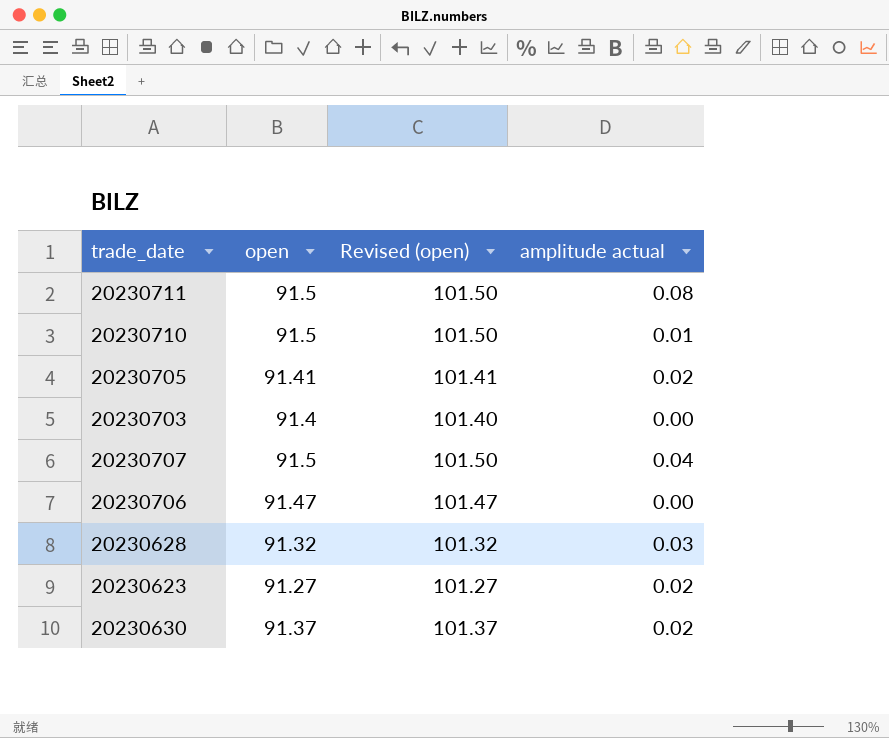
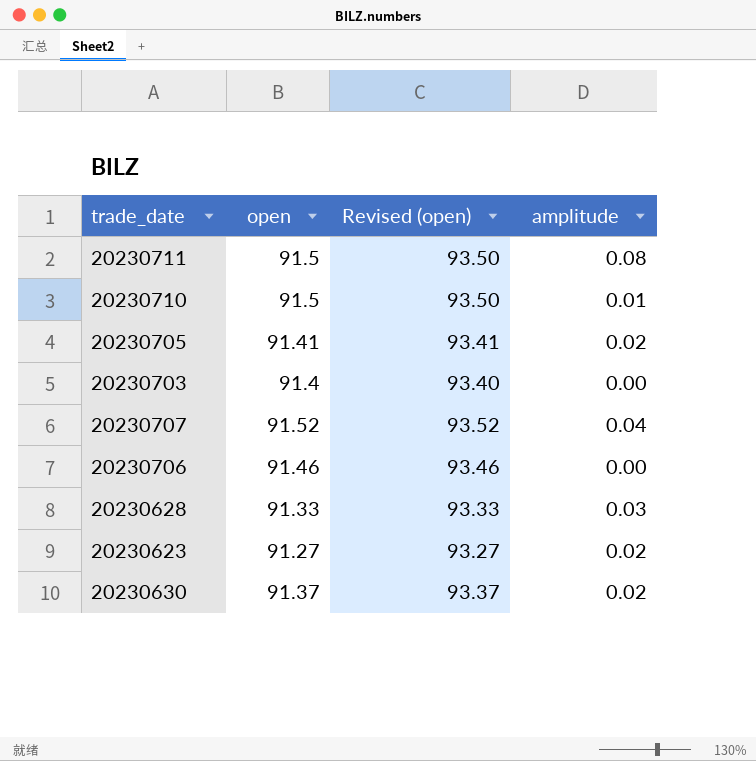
column Revised (open) | formula: [open] + 10 -> [open] + 2
column name: amplitude actual -> amplitude
20230707 | open: 91.5 -> 91.52
20230706 | open: 91.47 -> 91.46
20230628 | open: 91.32 -> 91.33

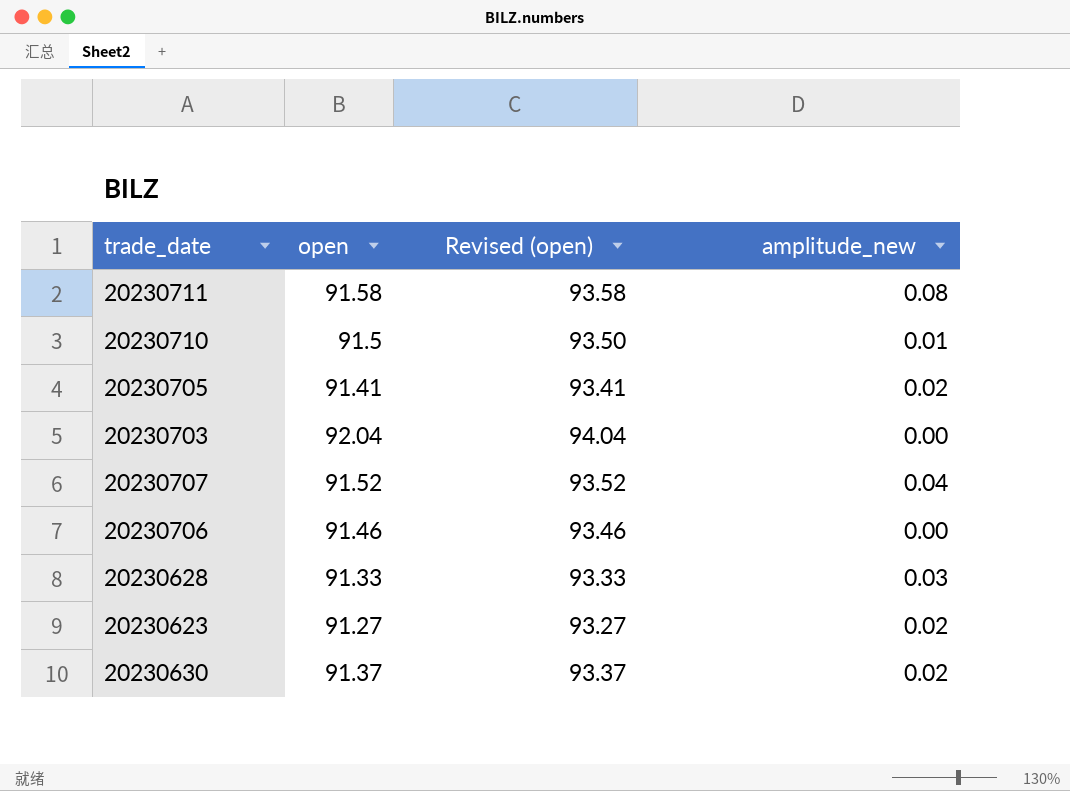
column name: amplitude -> amplitude_new
20230711 | open: 91.5 -> 91.58
20230711 | Revised (open): 93.50 -> 93.58
20230703 | open: 91.4 -> 92.04
20230703 | Revised (open): 93.40 -> 94.04

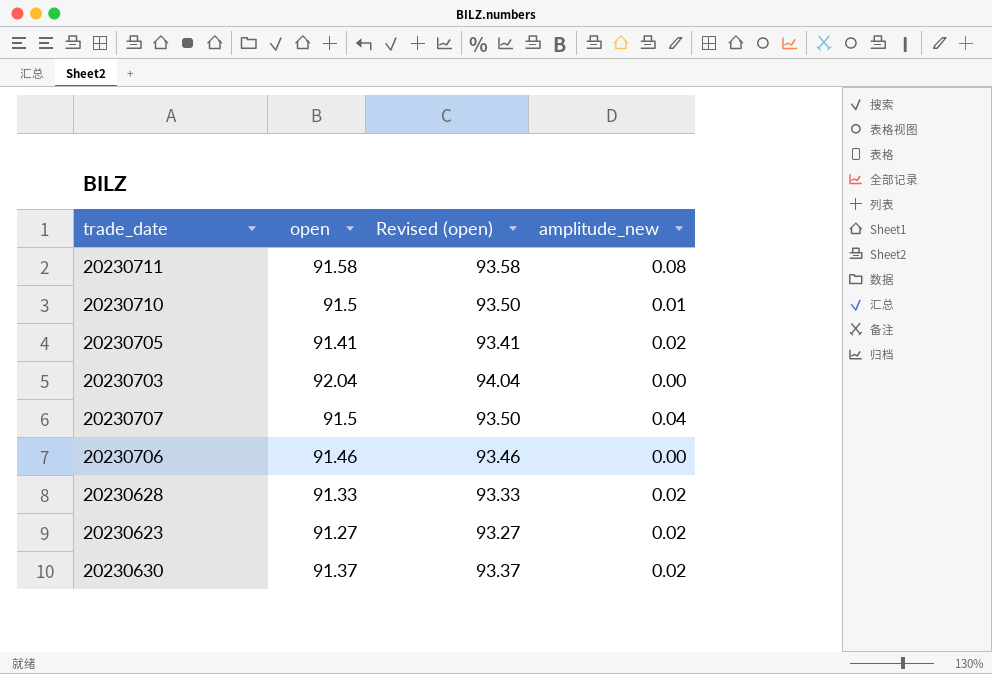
20230707 | open: 91.52 -> 91.5
20230707 | Revised (open): 93.52 -> 93.50
20230628 | amplitude_new: 0.03 -> 0.02

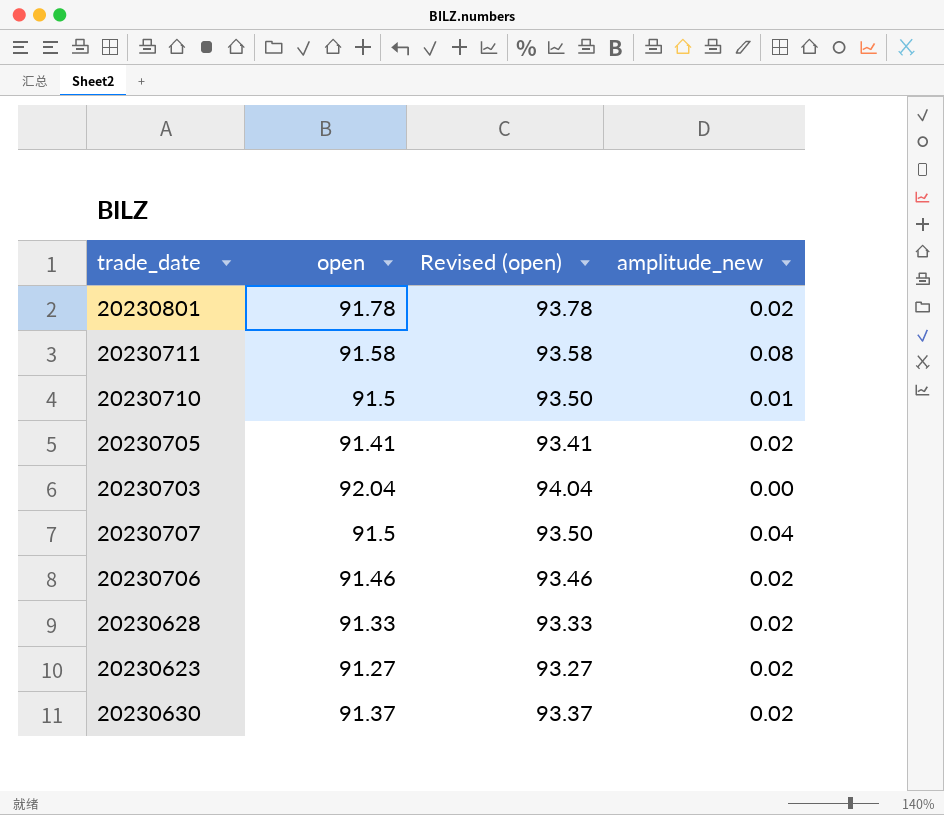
row 20230801: none -> 91.78 | 93.78 | 0.02
20230706 | amplitude_new: 0.00 -> 0.02

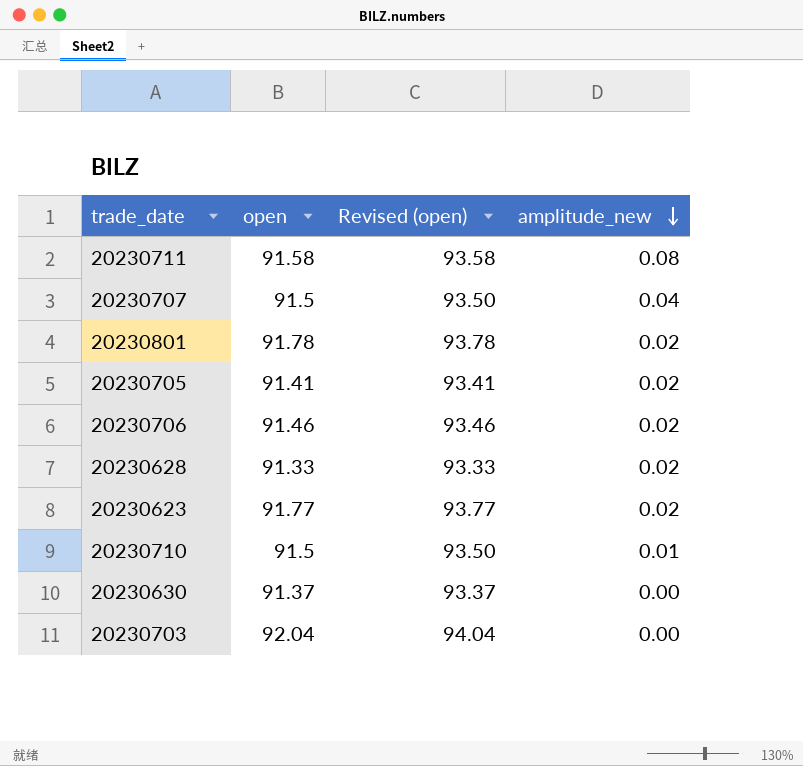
row order: none -> amplitude_new descending
20230623 | open: 91.27 -> 91.77
20230623 | Revised (open): 93.27 -> 93.77
20230630 | amplitude_new: 0.02 -> 0.00

